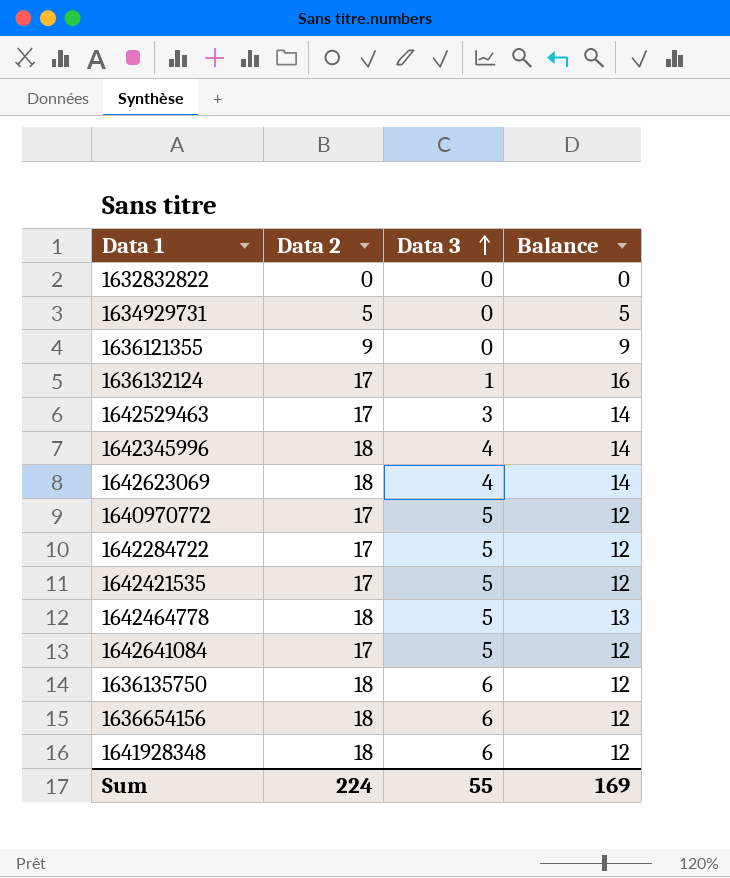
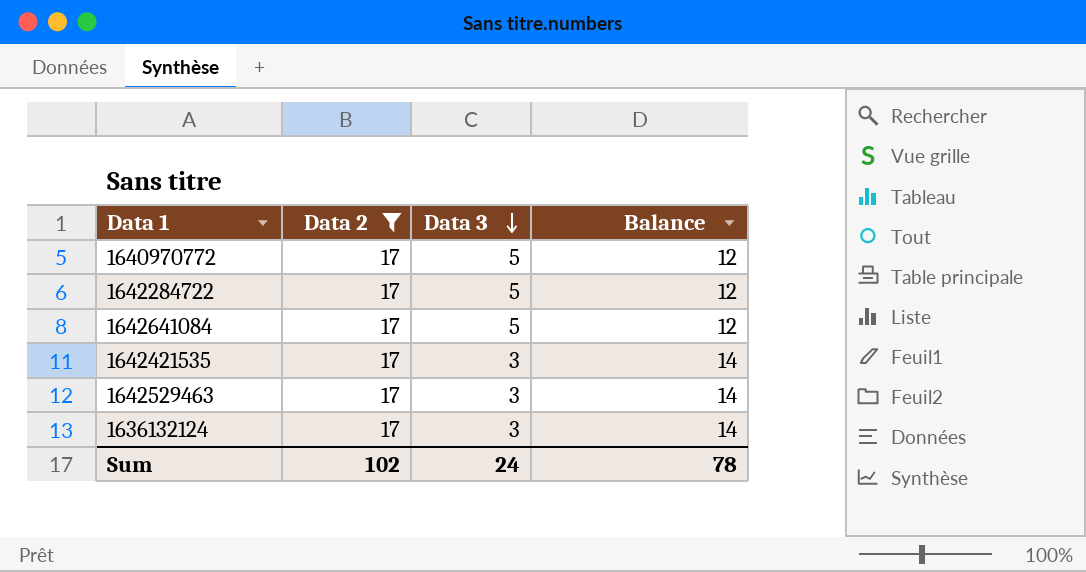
filter: none -> Data 2 = 17
row order: Data 3 ascending -> Data 3 descending
1642421535 | Data 3: 5 -> 3
1642421535 | Balance: 12 -> 14
1636132124 | Data 3: 1 -> 3
1636132124 | Balance: 16 -> 14
Sum | Data 2: 224 -> 102
Sum | Data 3: 55 -> 24
Sum | Balance: 169 -> 78

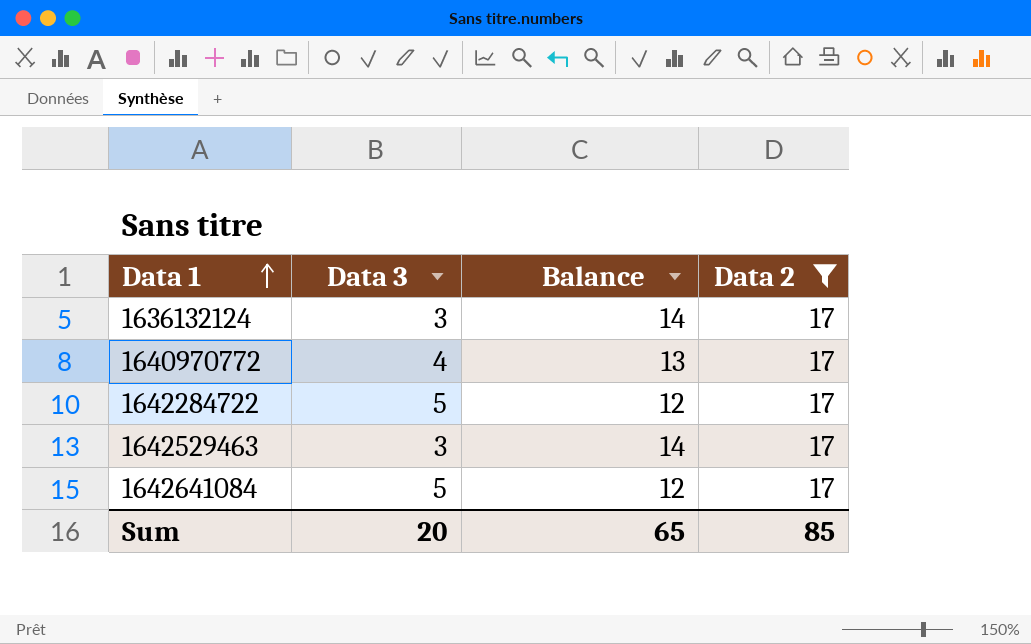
row order: Data 3 descending -> Data 1 ascending
column Data 2 | position: 2 -> 4
row 1642421535: 17 | 3 | 14 -> none
1640970772 | Data 3: 5 -> 4
1640970772 | Balance: 12 -> 13
Sum | Data 3: 24 -> 20
Sum | Balance: 78 -> 65
Sum | Data 2: 102 -> 85

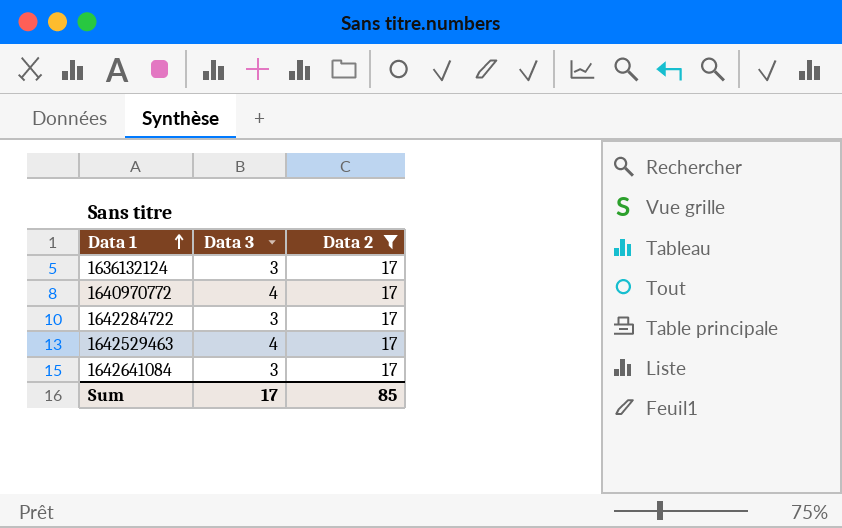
column Balance | formula: [Data 2] - [Data 3] -> none
1642284722 | Data 3: 5 -> 3
1642529463 | Data 3: 3 -> 4
1642641084 | Data 3: 5 -> 3
Sum | Data 3: 20 -> 17

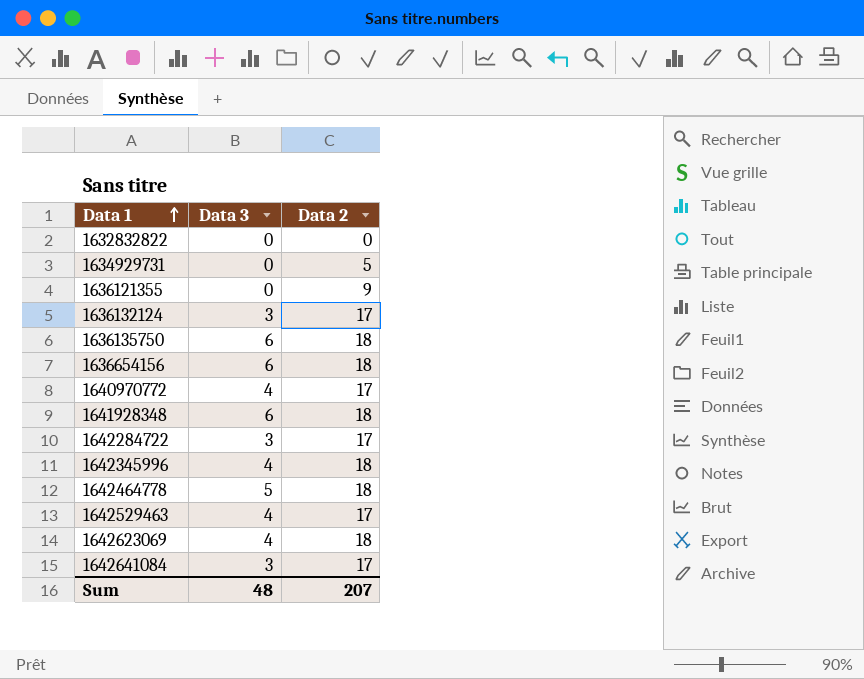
filter: Data 2 = 17 -> none
Sum | Data 3: 17 -> 48
Sum | Data 2: 85 -> 207

